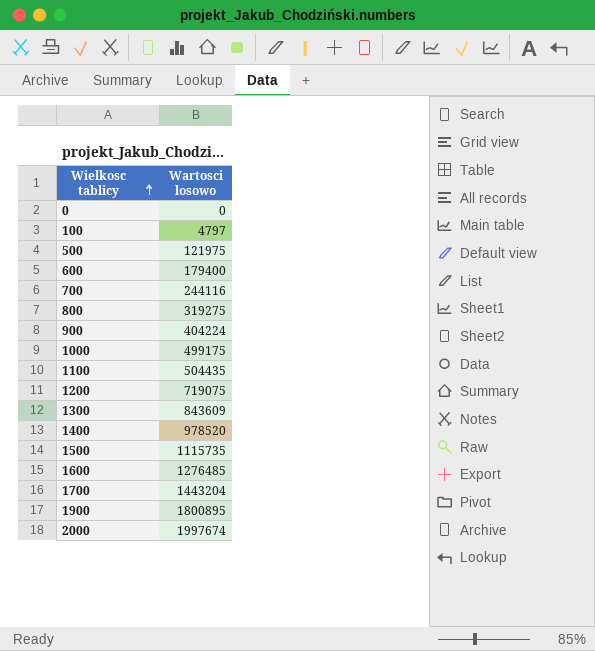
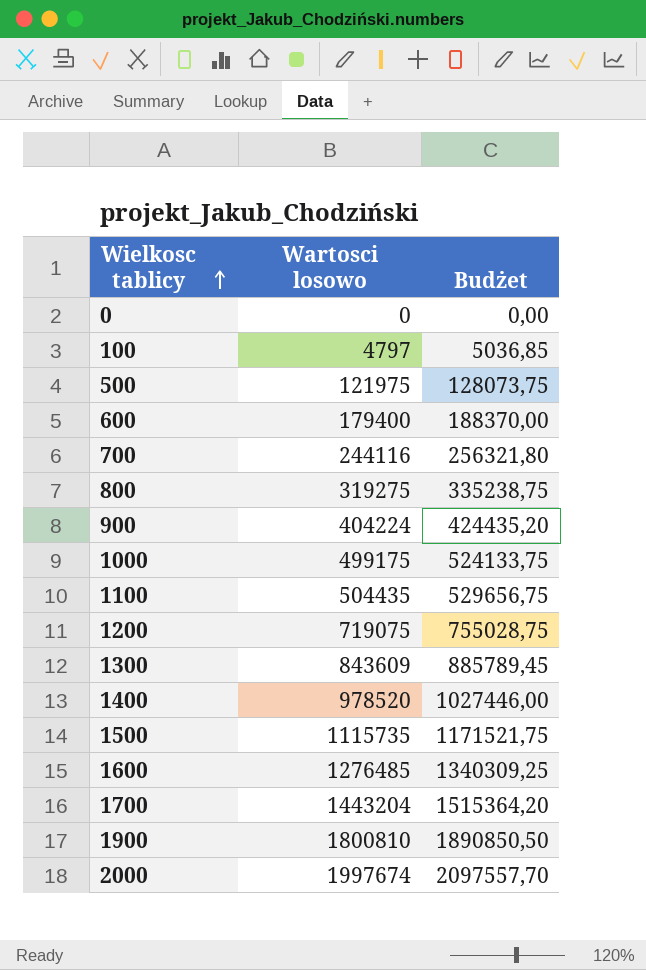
column Budżet | formula: none -> [Wartosci losowo] * 1,05
1900 | Wartosci losowo: 1800895 -> 1800810

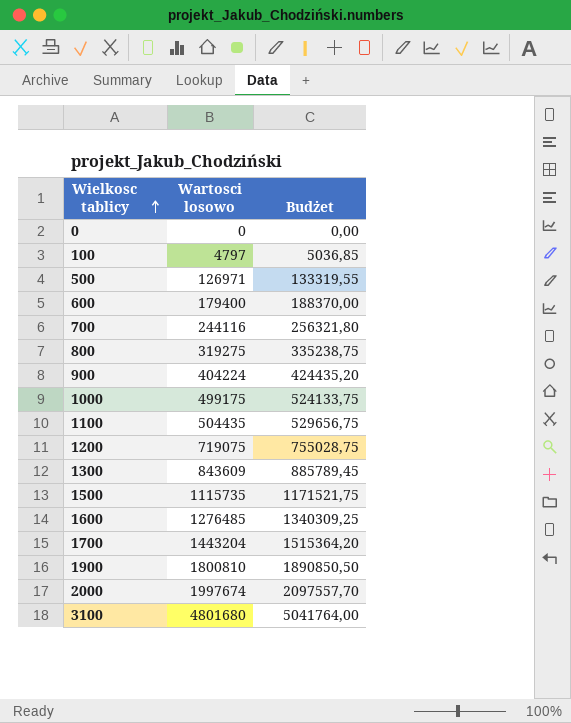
row 1400: 978520 | 1027446,00 -> none
500 | Wartosci losowo: 121975 -> 126971
500 | Budżet: 128073,75 -> 133319,55
row 3100: none -> 4801680 | 5041764,00

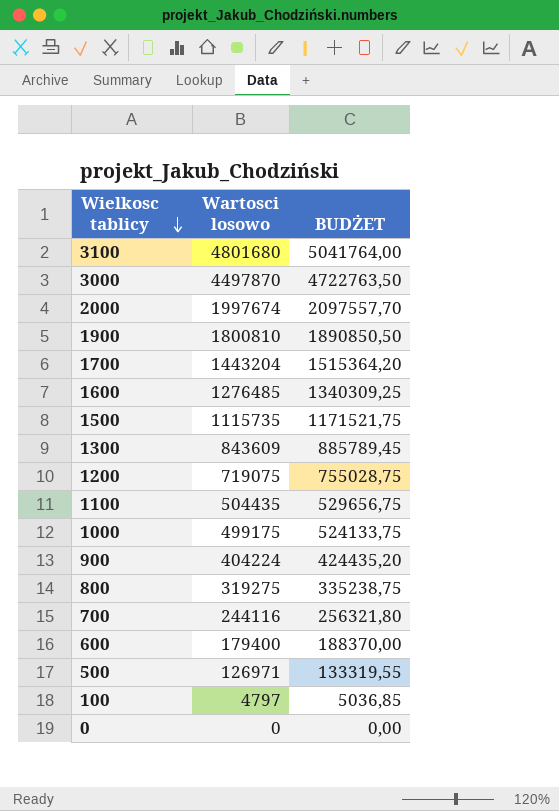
row order: Wielkosc tablicy ascending -> Wielkosc tablicy descending
column name: Budżet -> BUDŻET
row 3000: none -> 4497870 | 4722763,50

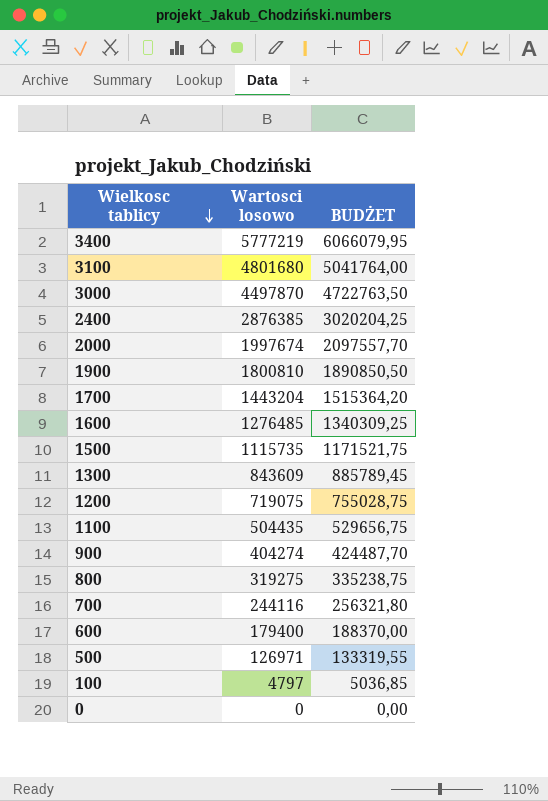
row 1000: 499175 | 524133,75 -> none
row 3400: none -> 5777219 | 6066079,95
row 2400: none -> 2876385 | 3020204,25
900 | Wartosci losowo: 404224 -> 404274
900 | BUDŻET: 424435,20 -> 424487,70

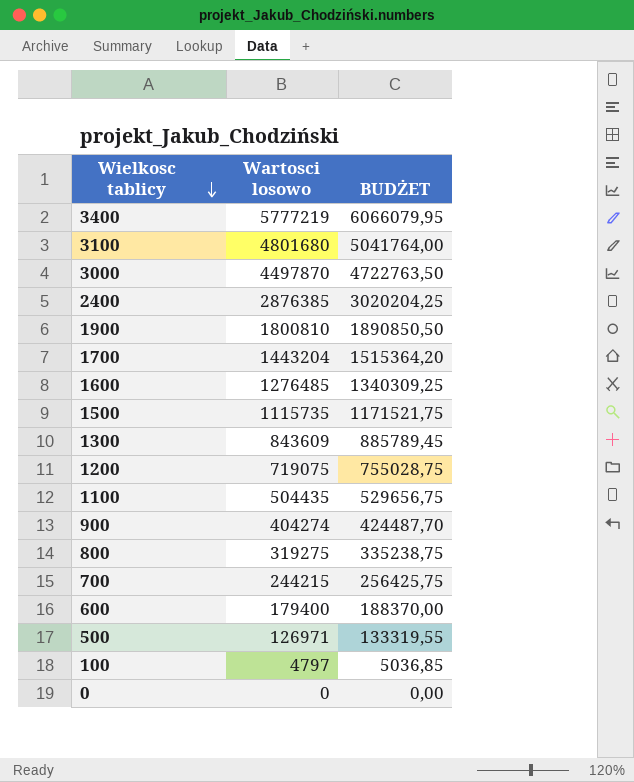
row 2000: 1997674 | 2097557,70 -> none
700 | Wartosci losowo: 244116 -> 244215
700 | BUDŻET: 256321,80 -> 256425,75

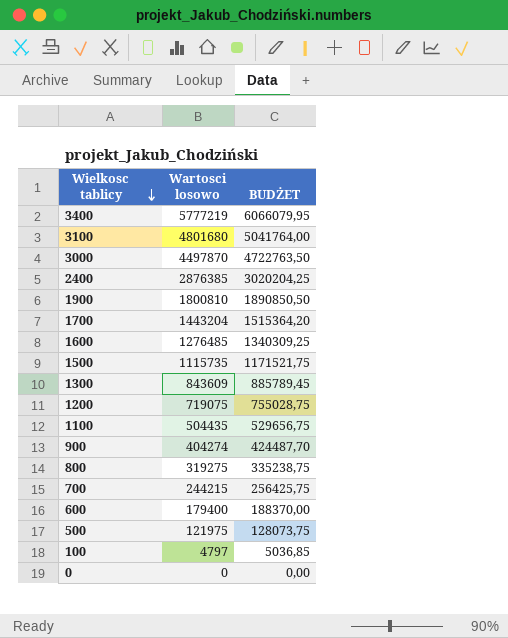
500 | Wartosci losowo: 126971 -> 121975
500 | BUDŻET: 133319,55 -> 128073,75

